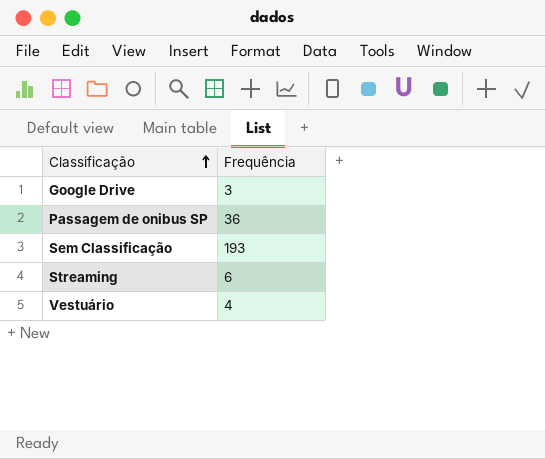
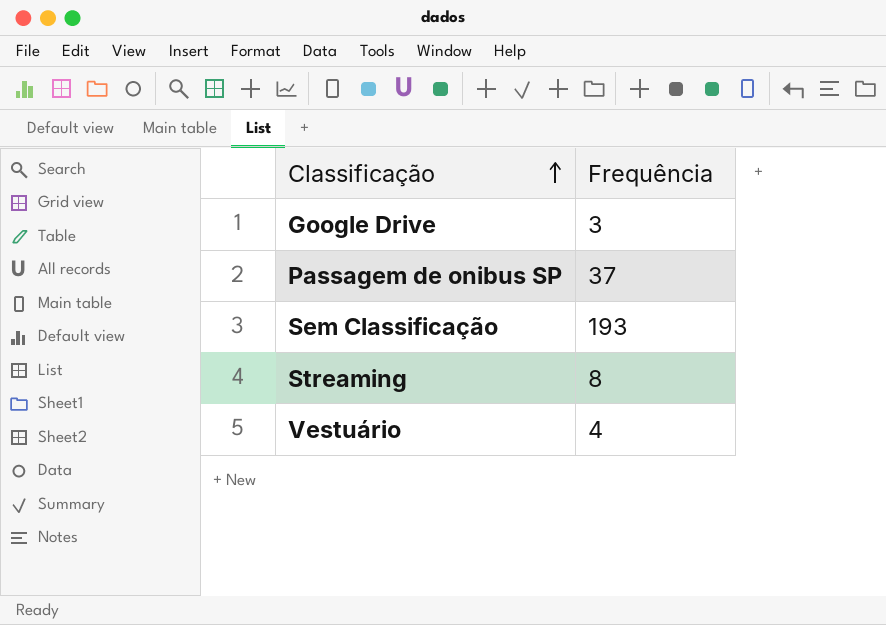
Passagem de onibus SP | Frequência: 36 -> 37
Streaming | Frequência: 6 -> 8

